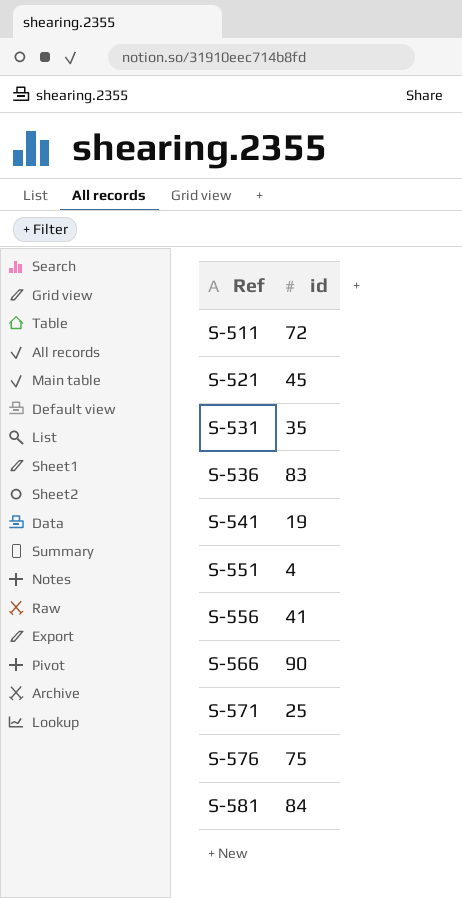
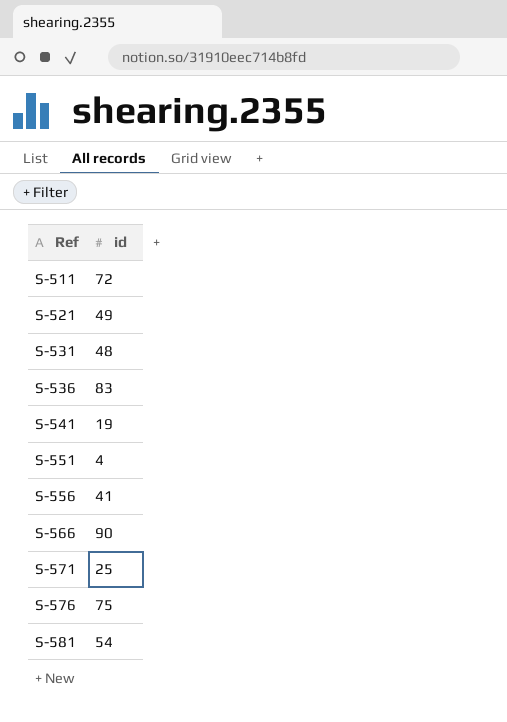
S-521 | id: 45 -> 49
S-531 | id: 35 -> 48
S-581 | id: 84 -> 54

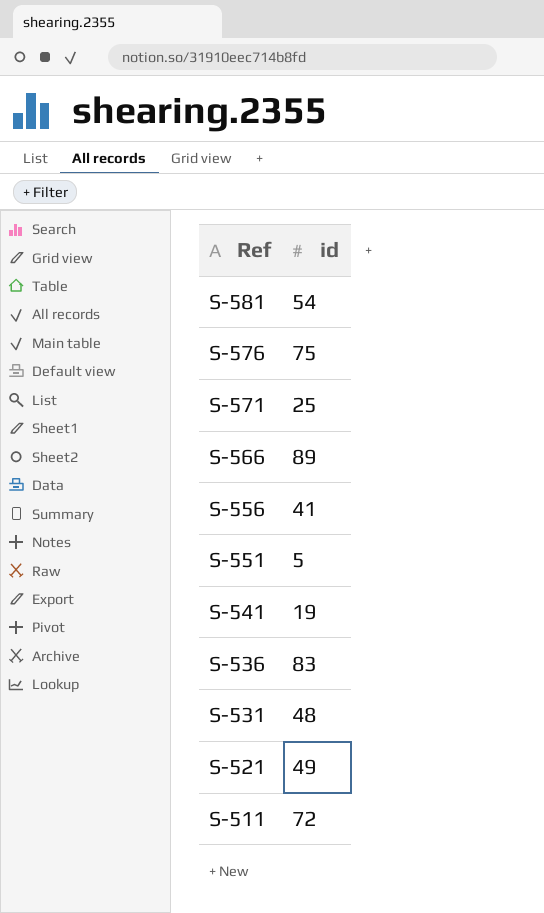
row order: Ref ascending -> Ref descending
S-566 | id: 90 -> 89
S-551 | id: 4 -> 5

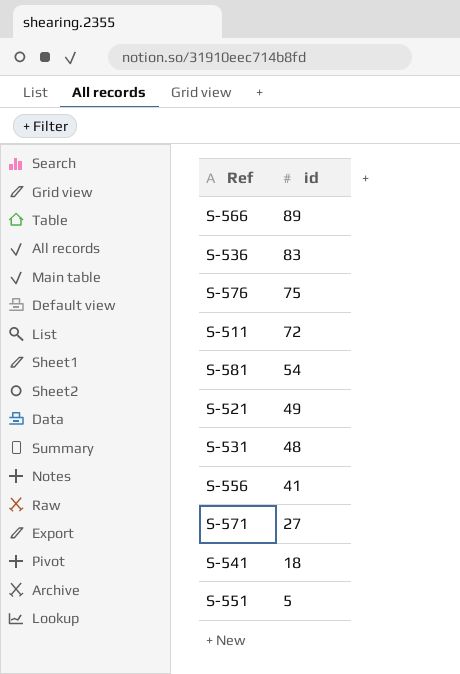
row order: Ref descending -> id descending
S-571 | id: 25 -> 27
S-541 | id: 19 -> 18

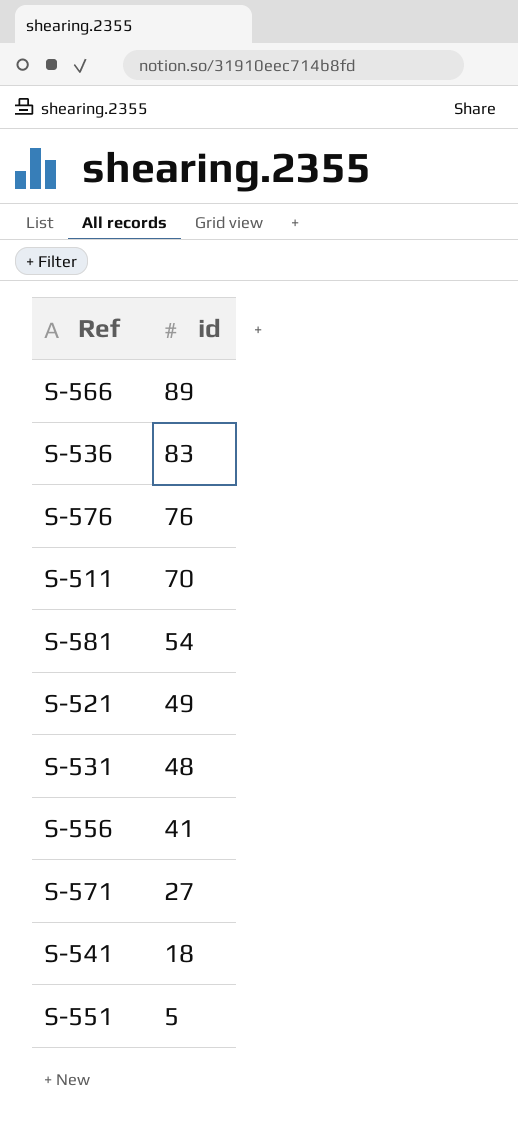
S-576 | id: 75 -> 76
S-511 | id: 72 -> 70

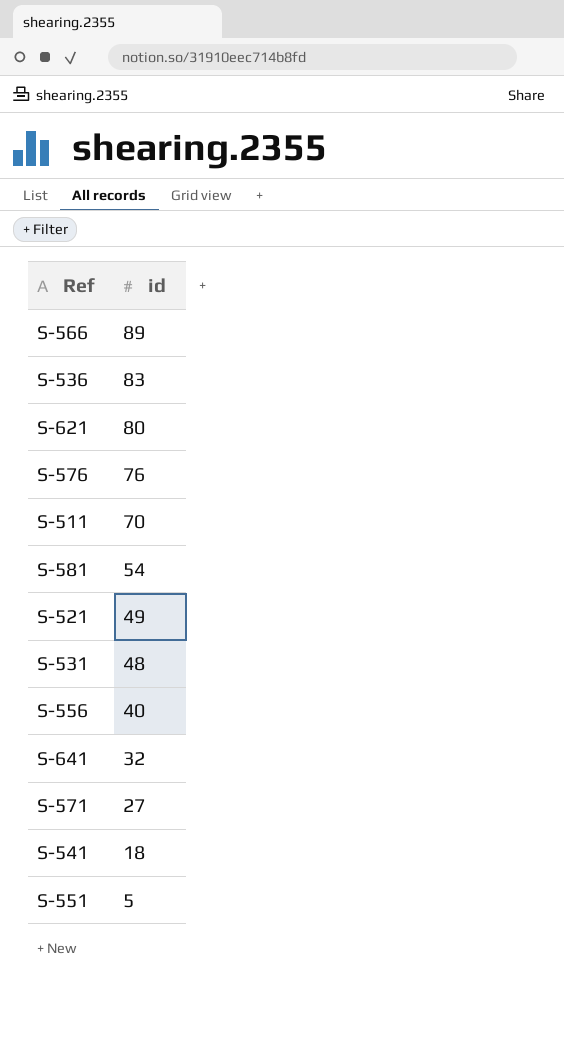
row S-621: none -> 80
S-556 | id: 41 -> 40
row S-641: none -> 32

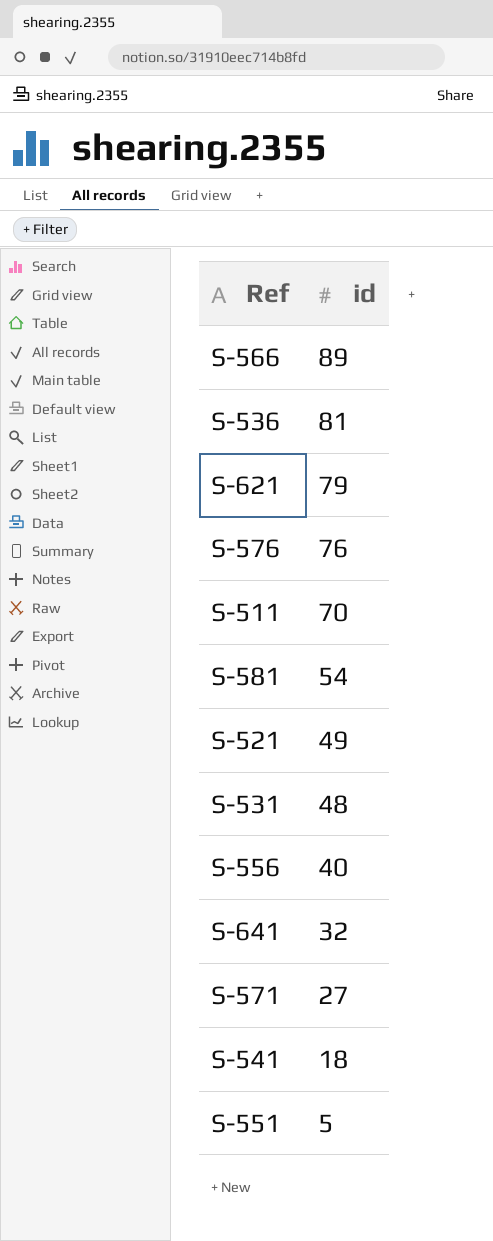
S-536 | id: 83 -> 81
S-621 | id: 80 -> 79

